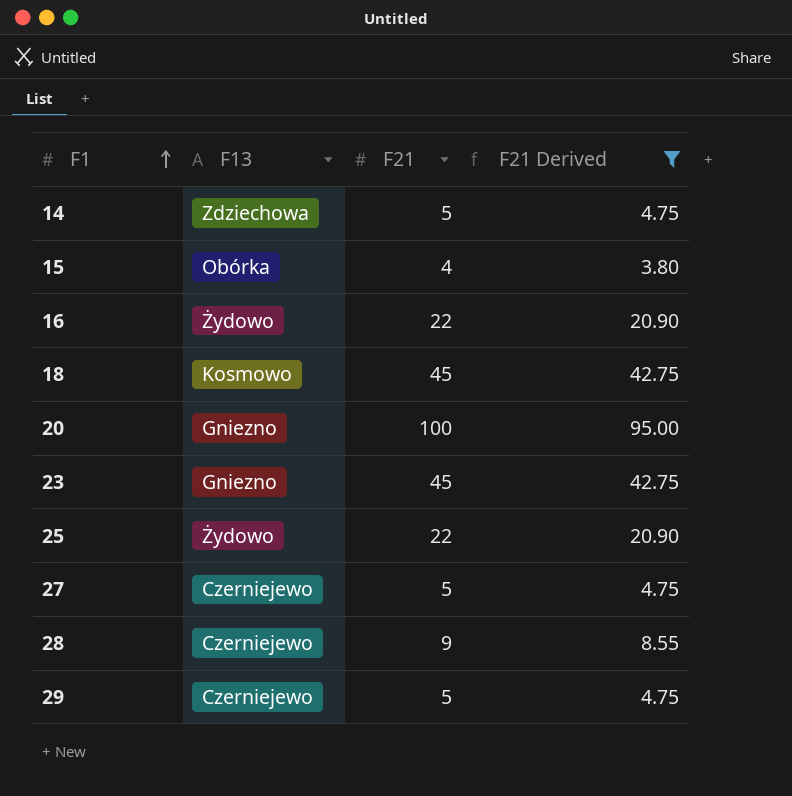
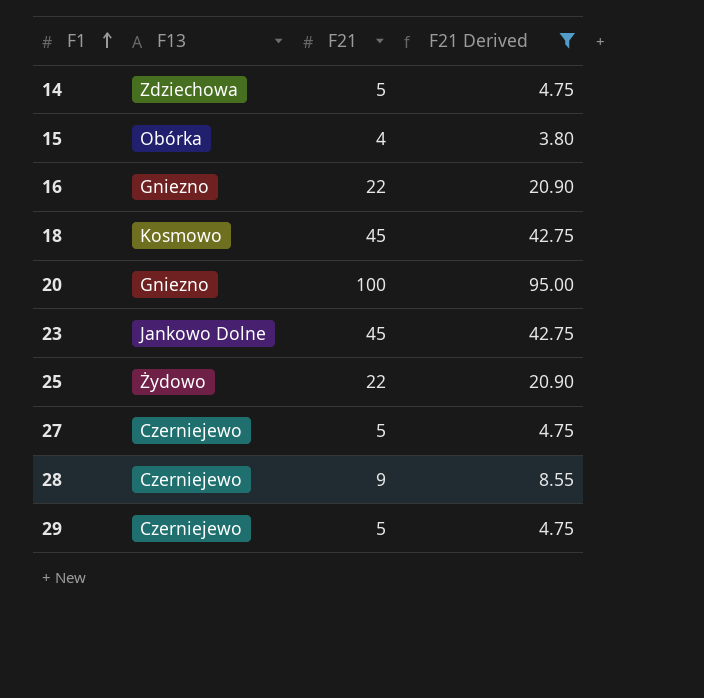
16 | F13: Żydowo -> Gniezno
23 | F13: Gniezno -> Jankowo Dolne

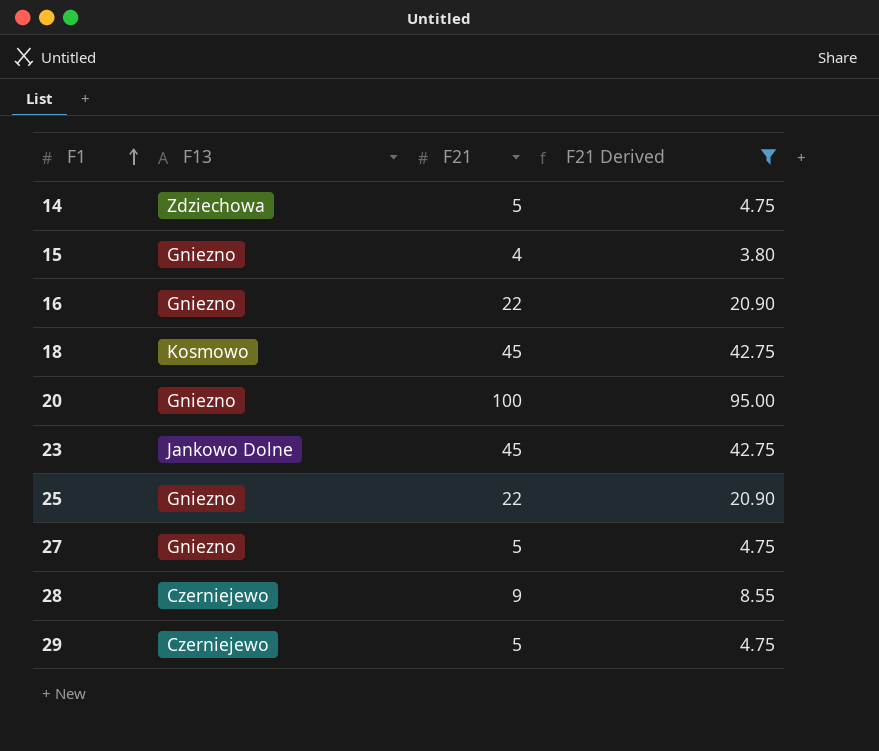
15 | F13: Obórka -> Gniezno
25 | F13: Żydowo -> Gniezno
27 | F13: Czerniejewo -> Gniezno

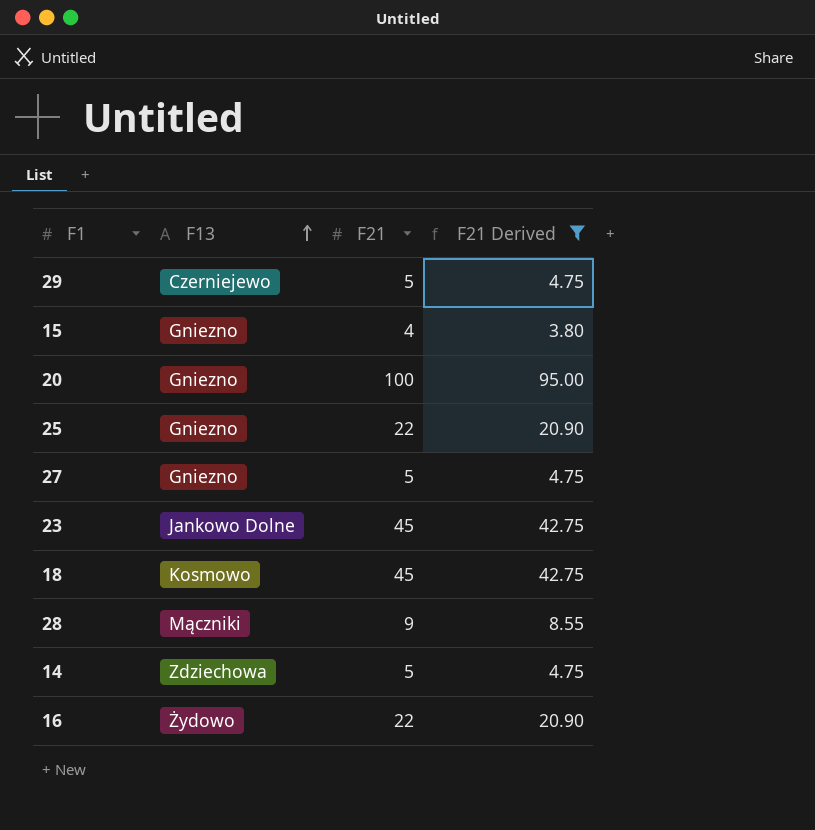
row order: F1 ascending -> F13 ascending
28 | F13: Czerniejewo -> Mączniki
16 | F13: Gniezno -> Żydowo

